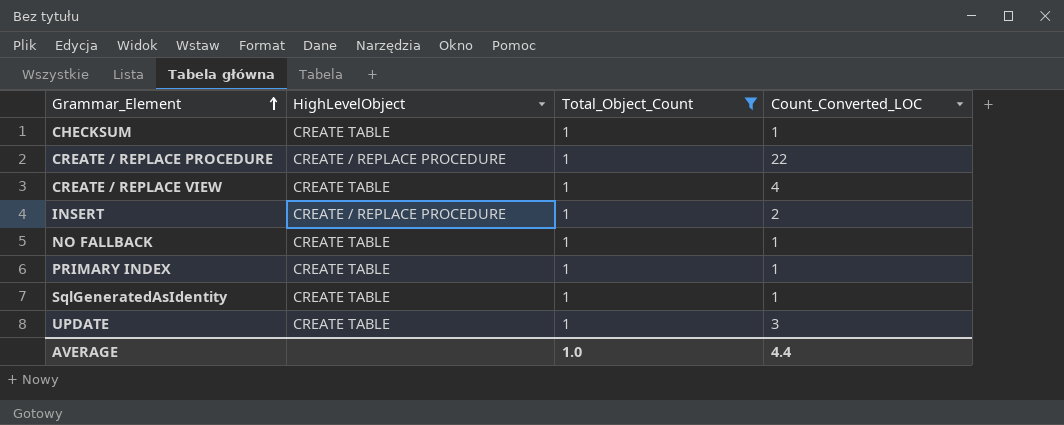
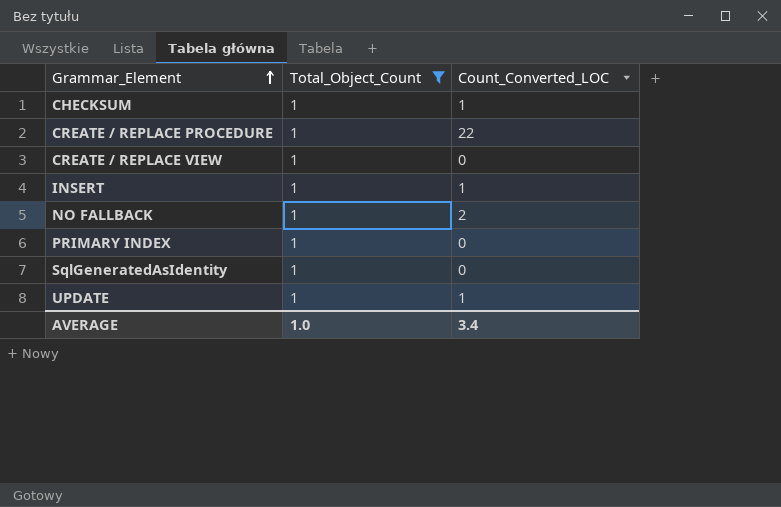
column HighLevelObject | position: 2 -> none
CREATE / REPLACE VIEW | Count_Converted_LOC: 4 -> 0
INSERT | Count_Converted_LOC: 2 -> 1
NO FALLBACK | Count_Converted_LOC: 1 -> 2
PRIMARY INDEX | Count_Converted_LOC: 1 -> 0
SqlGeneratedAsIdentity | Count_Converted_LOC: 1 -> 0
UPDATE | Count_Converted_LOC: 3 -> 1
AVERAGE | Count_Converted_LOC: 4.4 -> 3.4

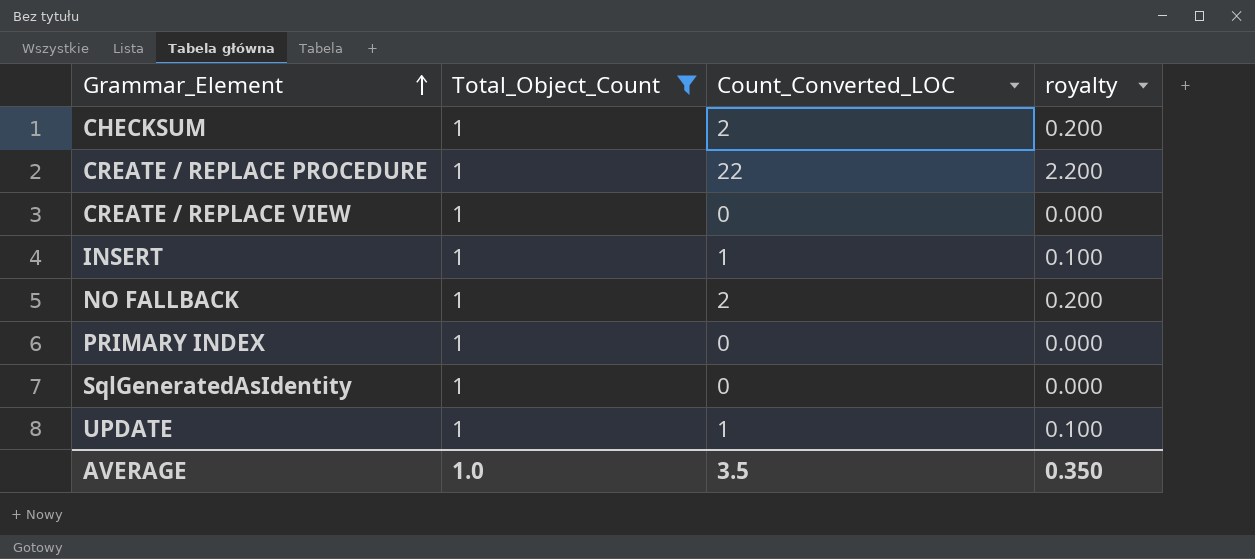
column royalty | formula: none -> [Count_Converted_LOC] * 0.1
CHECKSUM | Count_Converted_LOC: 1 -> 2
AVERAGE | Count_Converted_LOC: 3.4 -> 3.5

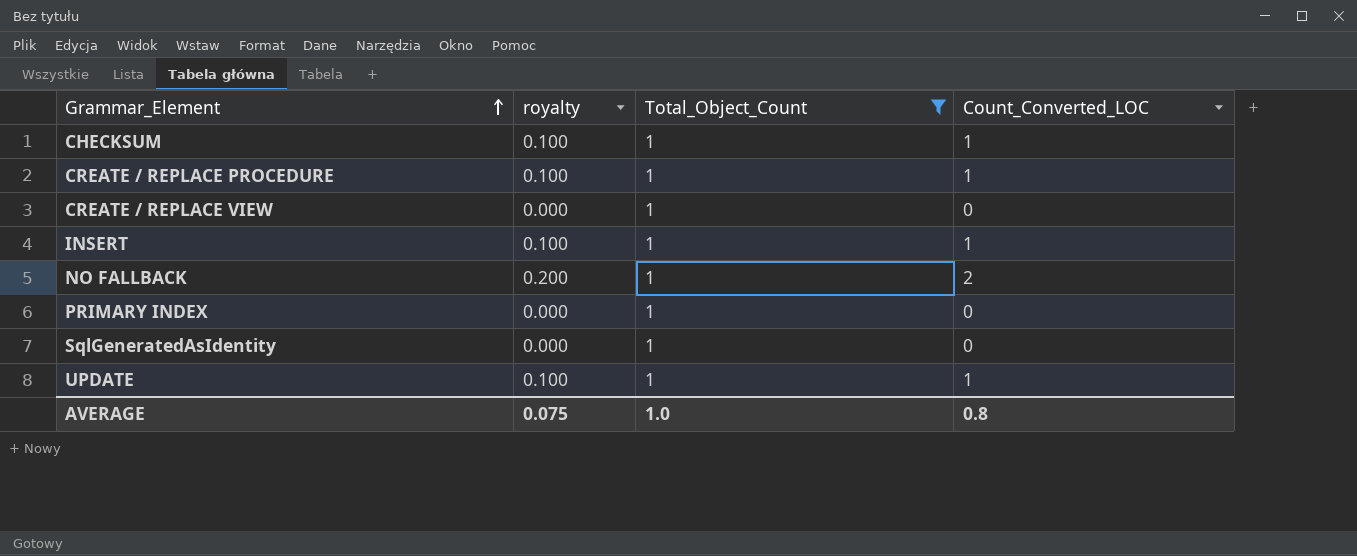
column royalty | position: 4 -> 2
CHECKSUM | royalty: 0.200 -> 0.100
CHECKSUM | Count_Converted_LOC: 2 -> 1
CREATE / REPLACE PROCEDURE | royalty: 2.200 -> 0.100
CREATE / REPLACE PROCEDURE | Count_Converted_LOC: 22 -> 1
AVERAGE | royalty: 0.350 -> 0.075
AVERAGE | Count_Converted_LOC: 3.5 -> 0.8

